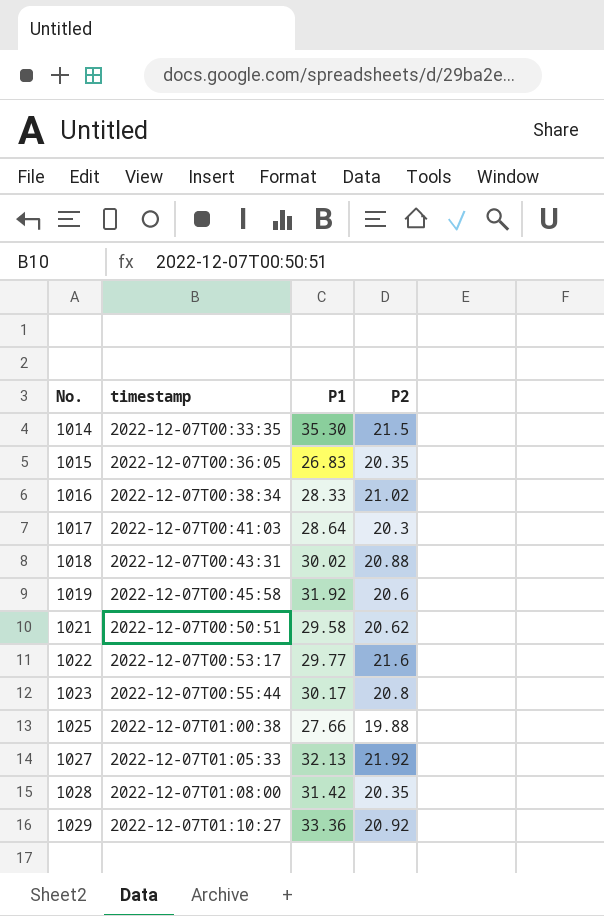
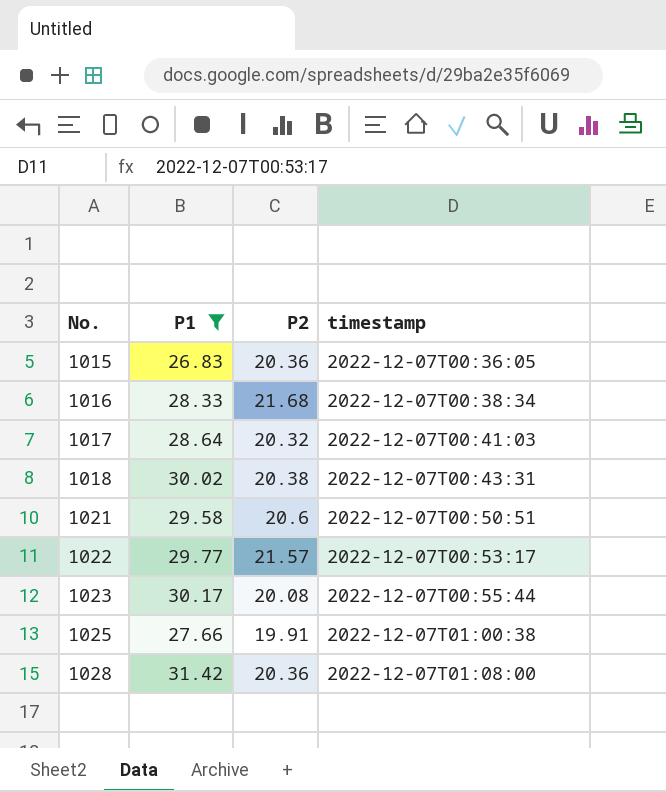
filter: none -> P1 <= 31.42
column timestamp | position: 2 -> 4
1015 | P2: 20.35 -> 20.36
1016 | P2: 21.02 -> 21.68
1017 | P2: 20.3 -> 20.32
1018 | P2: 20.88 -> 20.38
1021 | P2: 20.62 -> 20.6
1022 | P2: 21.6 -> 21.57
1023 | P2: 20.8 -> 20.08
1025 | P2: 19.88 -> 19.91
1028 | P2: 20.35 -> 20.36

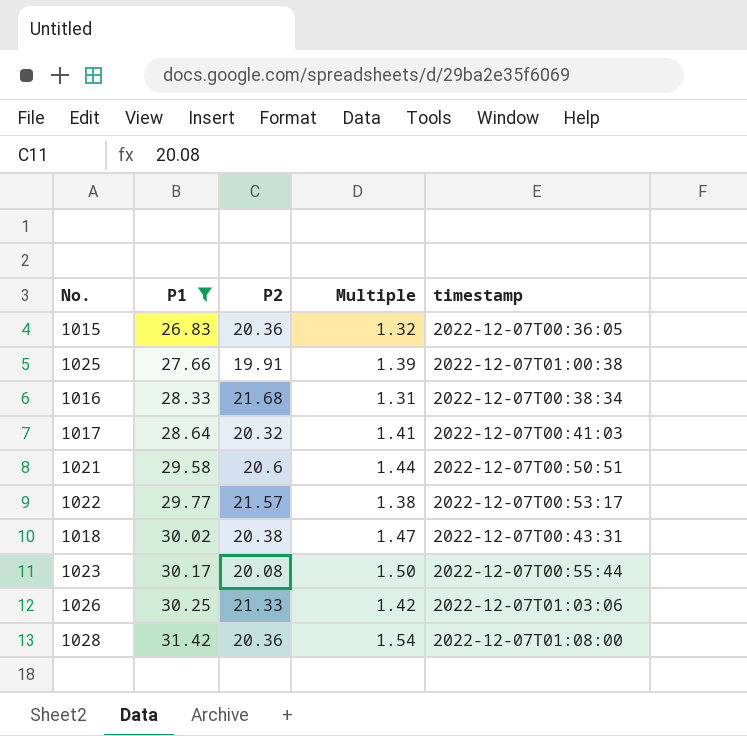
row order: No. ascending -> P1 ascending
column Multiple | formula: none -> [P1] / [P2]
row 1026: none -> 30.25 | 21.33 | 1.42 | 2022-12-07T01:03:06

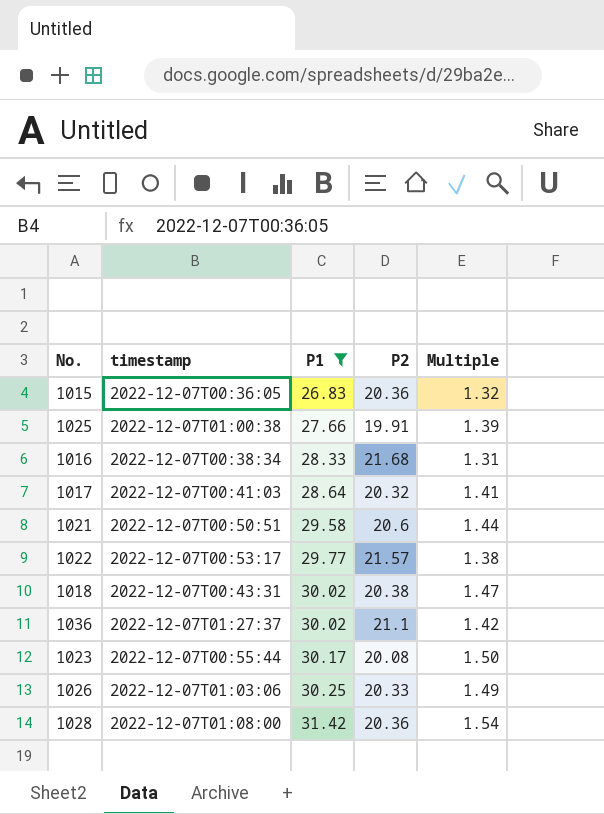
column timestamp | position: 5 -> 2
row 1036: none -> 2022-12-07T01:27:37 | 30.02 | 21.1 | 1.42
1026 | P2: 21.33 -> 20.33
1026 | Multiple: 1.42 -> 1.49

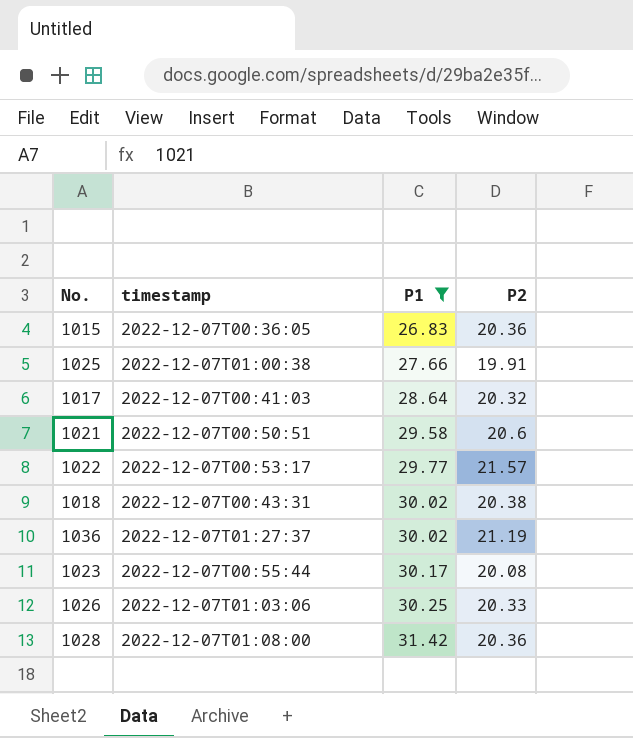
column Multiple | formula: [P1] / [P2] -> none
row 1016: 2022-12-07T00:38:34 | 28.33 | 21.68 | 1.31 -> none
1036 | P2: 21.1 -> 21.19

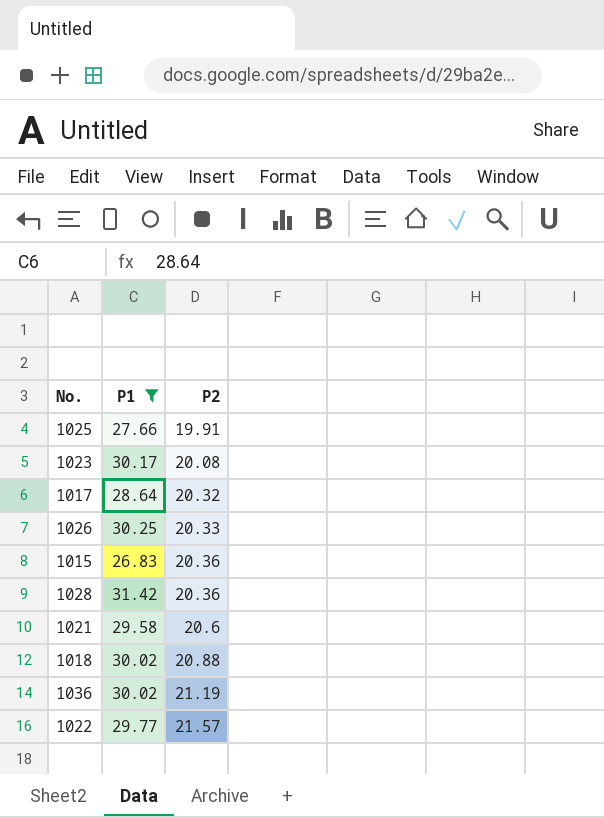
row order: P1 ascending -> P2 ascending
column timestamp | position: 2 -> none
1018 | P2: 20.38 -> 20.88

